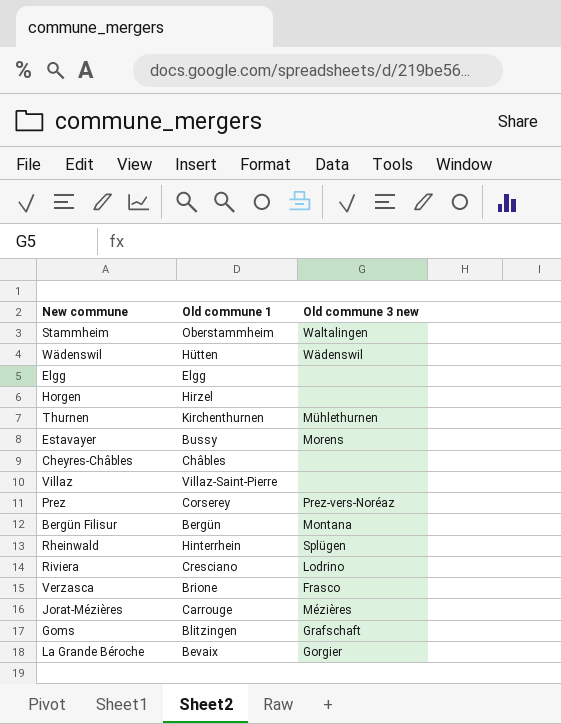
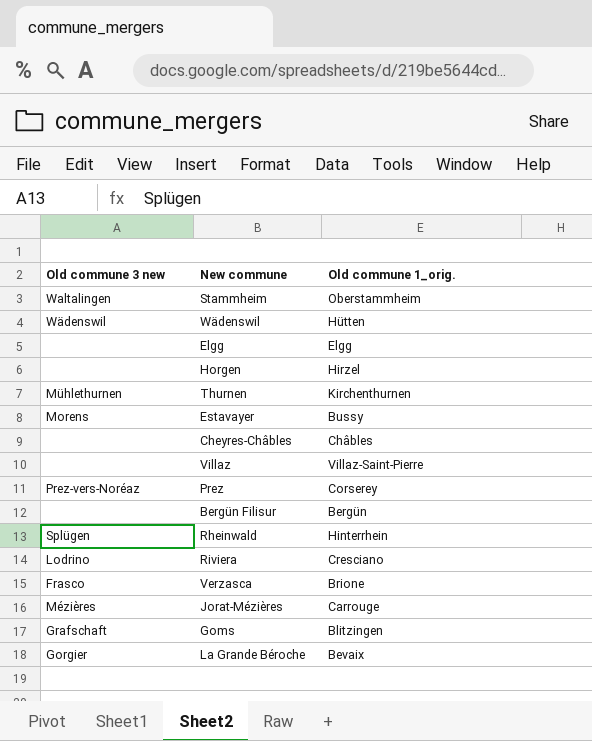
column Old commune 3 new | position: 3 -> 1
column name: Old commune 1 -> Old commune 1_orig.
Bergün Filisur | Old commune 3 new: Montana -> none

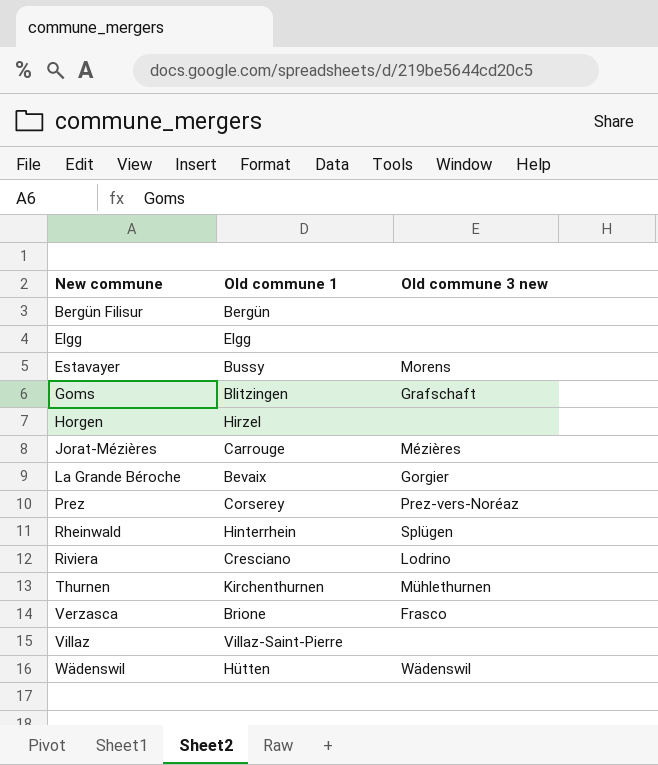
row order: none -> New commune ascending
column name: Old commune 1_orig. -> Old commune 1
column Old commune 3 new | position: 1 -> 3
row Stammheim: Waltalingen | Oberstammheim -> none
row Cheyres-Châbles: none | Châbles -> none

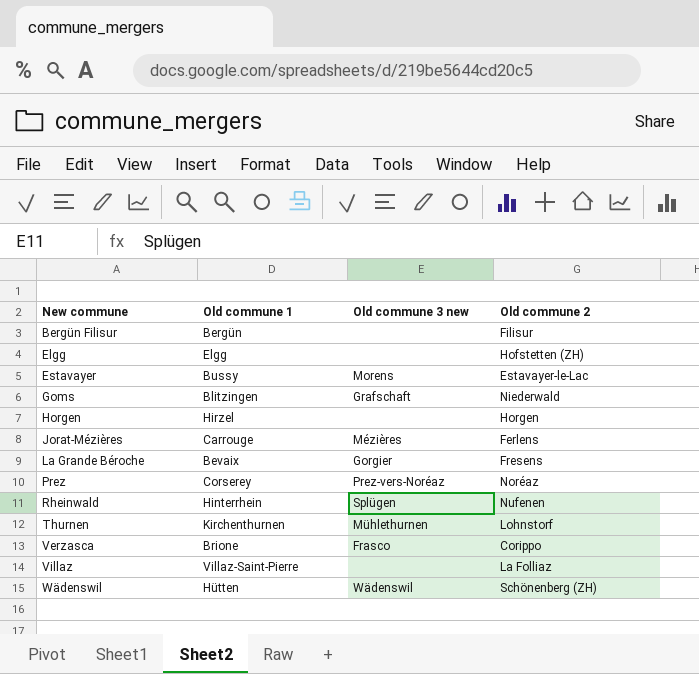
column Old commune 2 | position: none -> 4
row Riviera: Cresciano | Lodrino -> none

